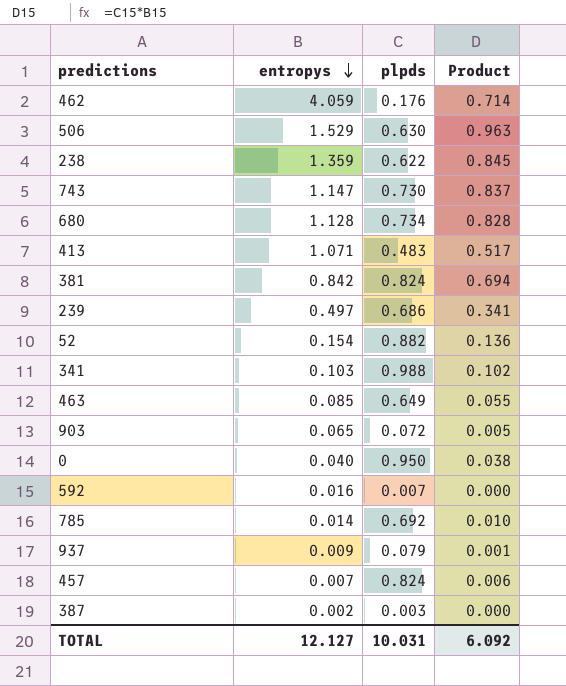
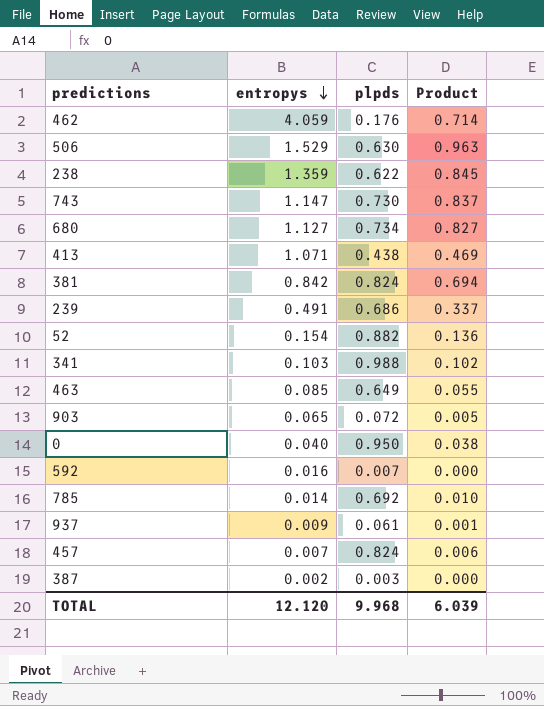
680 | entropys: 1.128 -> 1.127
680 | Product: 0.828 -> 0.827
413 | plpds: 0.483 -> 0.438
413 | Product: 0.517 -> 0.469
239 | entropys: 0.497 -> 0.491
239 | Product: 0.341 -> 0.337
937 | plpds: 0.079 -> 0.061
TOTAL | entropys: 12.127 -> 12.120
TOTAL | plpds: 10.031 -> 9.968
TOTAL | Product: 6.092 -> 6.039

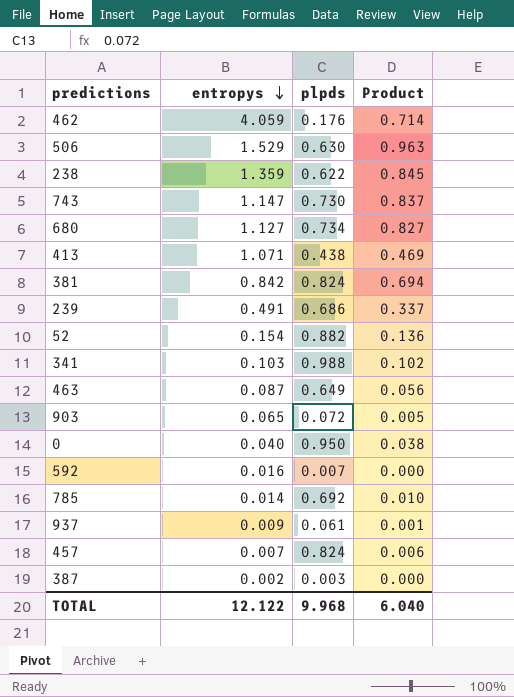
463 | entropys: 0.085 -> 0.087
463 | Product: 0.055 -> 0.056
TOTAL | entropys: 12.120 -> 12.122
TOTAL | Product: 6.039 -> 6.040

